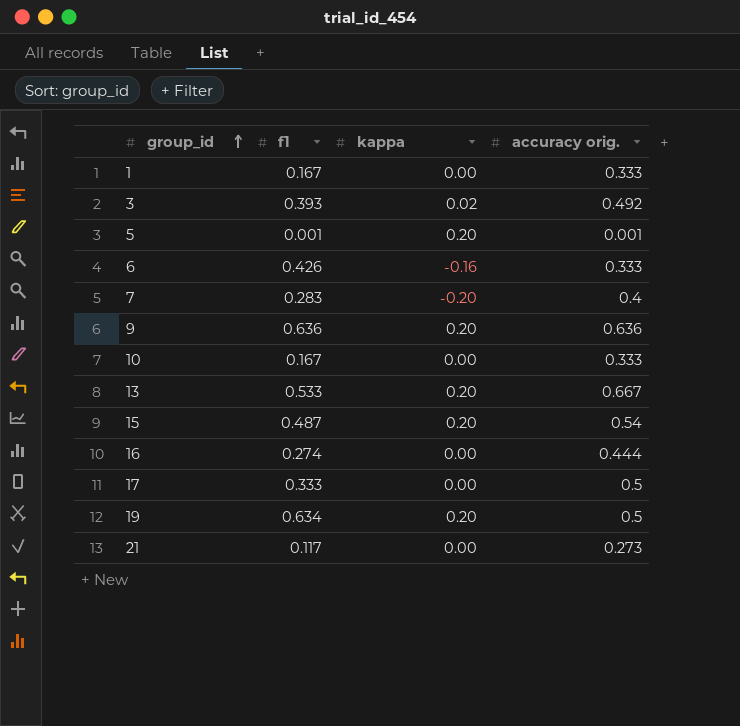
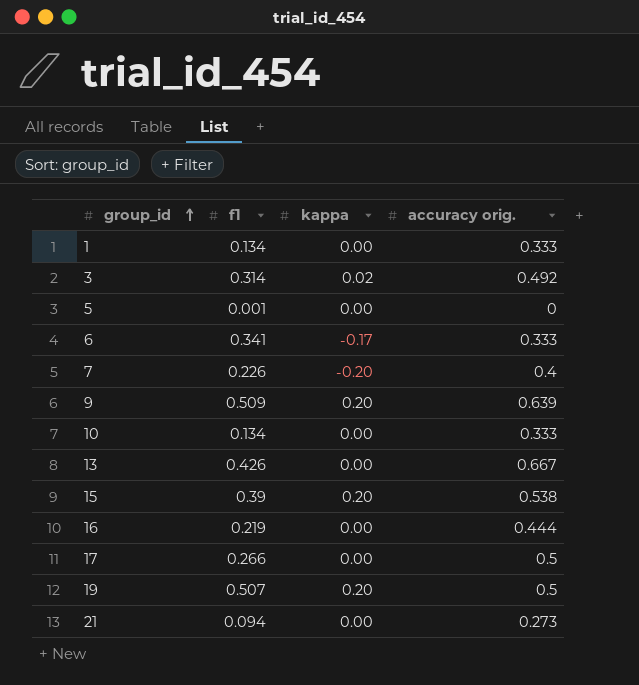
1 | f1: 0.167 -> 0.134
3 | f1: 0.393 -> 0.314
5 | kappa: 0.20 -> 0.00
5 | accuracy orig.: 0.001 -> 0
6 | f1: 0.426 -> 0.341
6 | kappa: -0.16 -> -0.17
7 | f1: 0.283 -> 0.226
9 | f1: 0.636 -> 0.509
9 | accuracy orig.: 0.636 -> 0.639
10 | f1: 0.167 -> 0.134
13 | f1: 0.533 -> 0.426
13 | kappa: 0.20 -> 0.00
15 | f1: 0.487 -> 0.39
15 | accuracy orig.: 0.54 -> 0.538
16 | f1: 0.274 -> 0.219
17 | f1: 0.333 -> 0.266
19 | f1: 0.634 -> 0.507
21 | f1: 0.117 -> 0.094

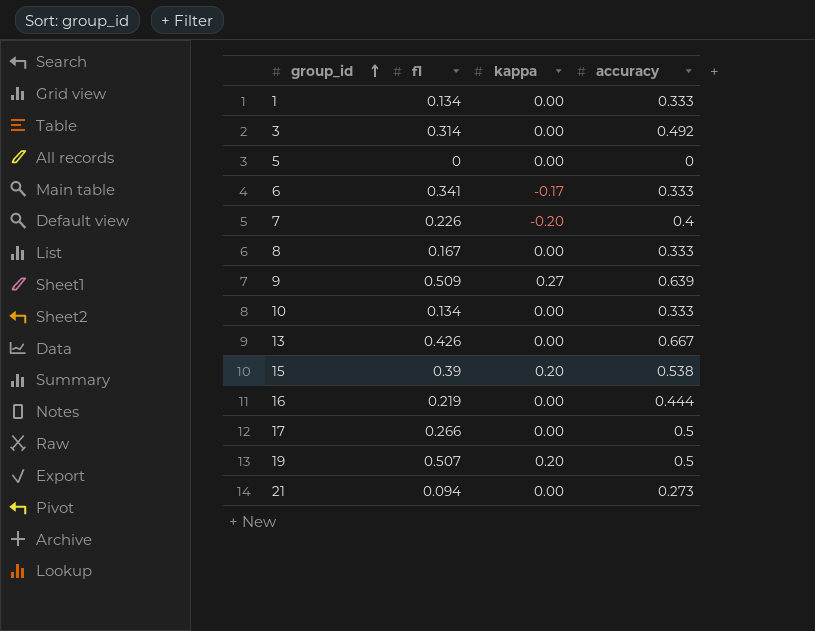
column name: accuracy orig. -> accuracy
3 | kappa: 0.02 -> 0.00
5 | f1: 0.001 -> 0
row 8: none -> 0.167 | 0.00 | 0.333
9 | kappa: 0.20 -> 0.27

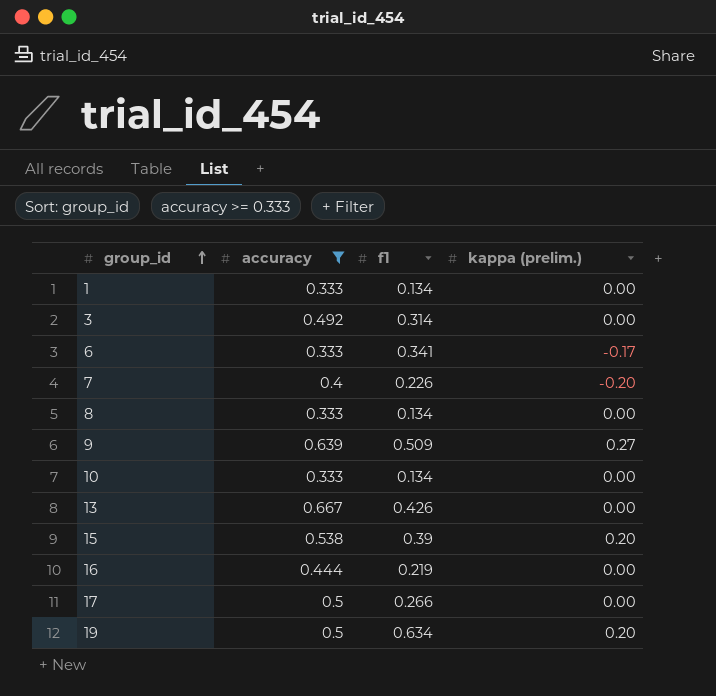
filter: none -> accuracy >= 0.333
column accuracy | position: 4 -> 2
column name: kappa -> kappa (prelim.)
8 | f1: 0.167 -> 0.134
19 | f1: 0.507 -> 0.634

